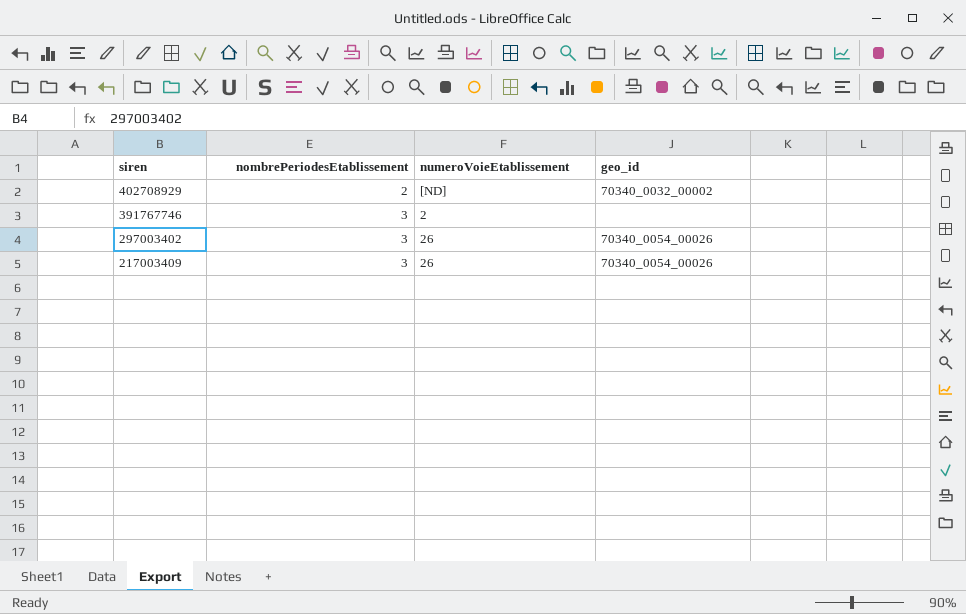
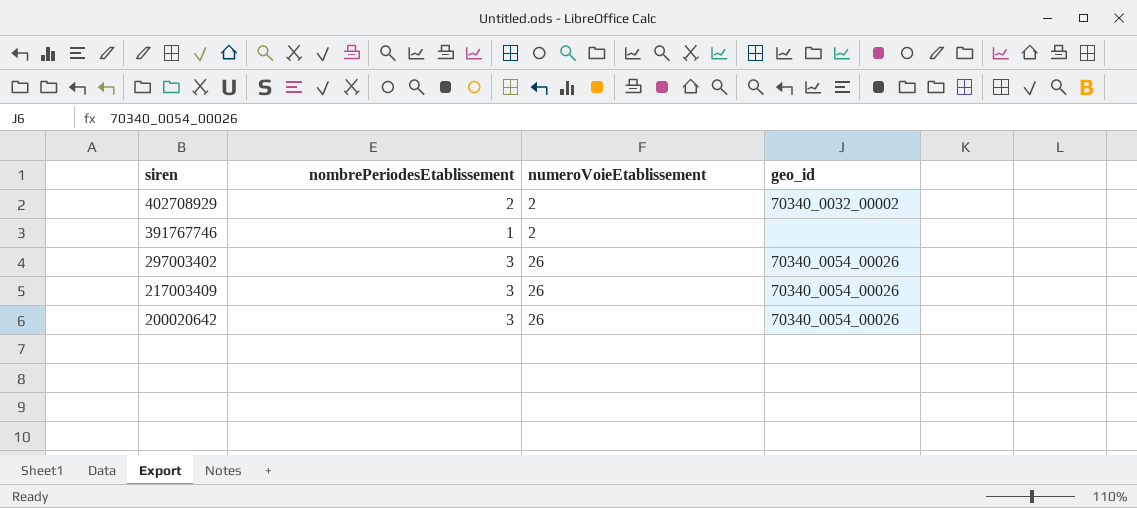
402708929 | numeroVoieEtablissement: [ND] -> 2
391767746 | nombrePeriodesEtablissement: 3 -> 1
row 200020642: none -> 3 | 26 | 70340_0054_00026

